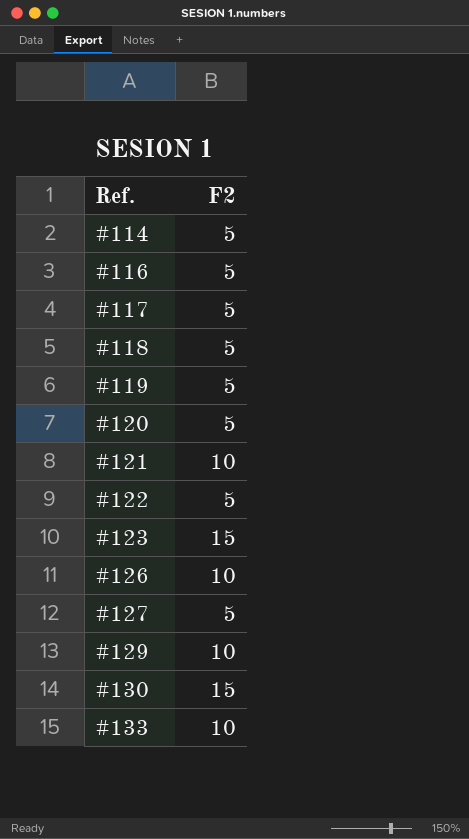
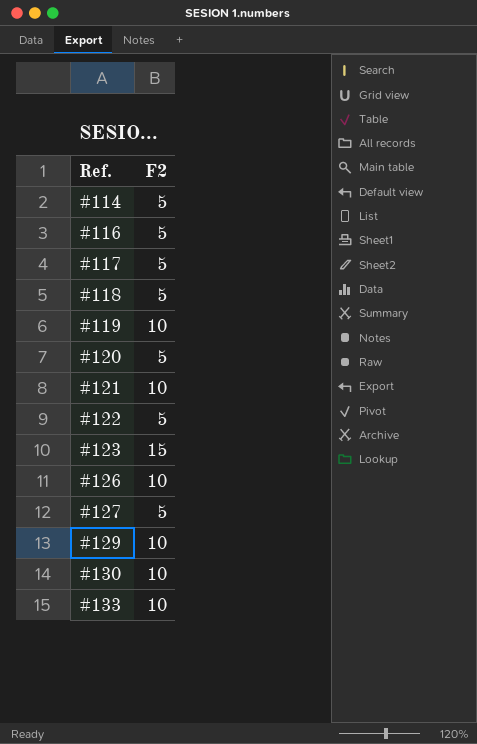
#119 | F2: 5 -> 10
#130 | F2: 15 -> 10

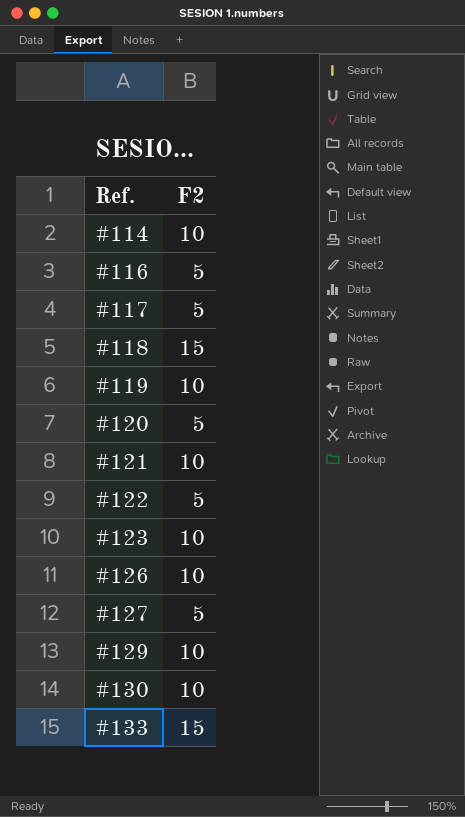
#114 | F2: 5 -> 10
#118 | F2: 5 -> 15
#123 | F2: 15 -> 10
#133 | F2: 10 -> 15

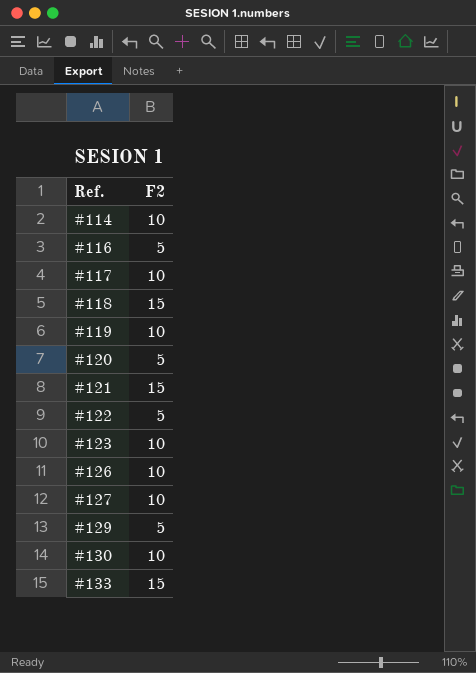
#117 | F2: 5 -> 10
#121 | F2: 10 -> 15
#127 | F2: 5 -> 10
#129 | F2: 10 -> 5

